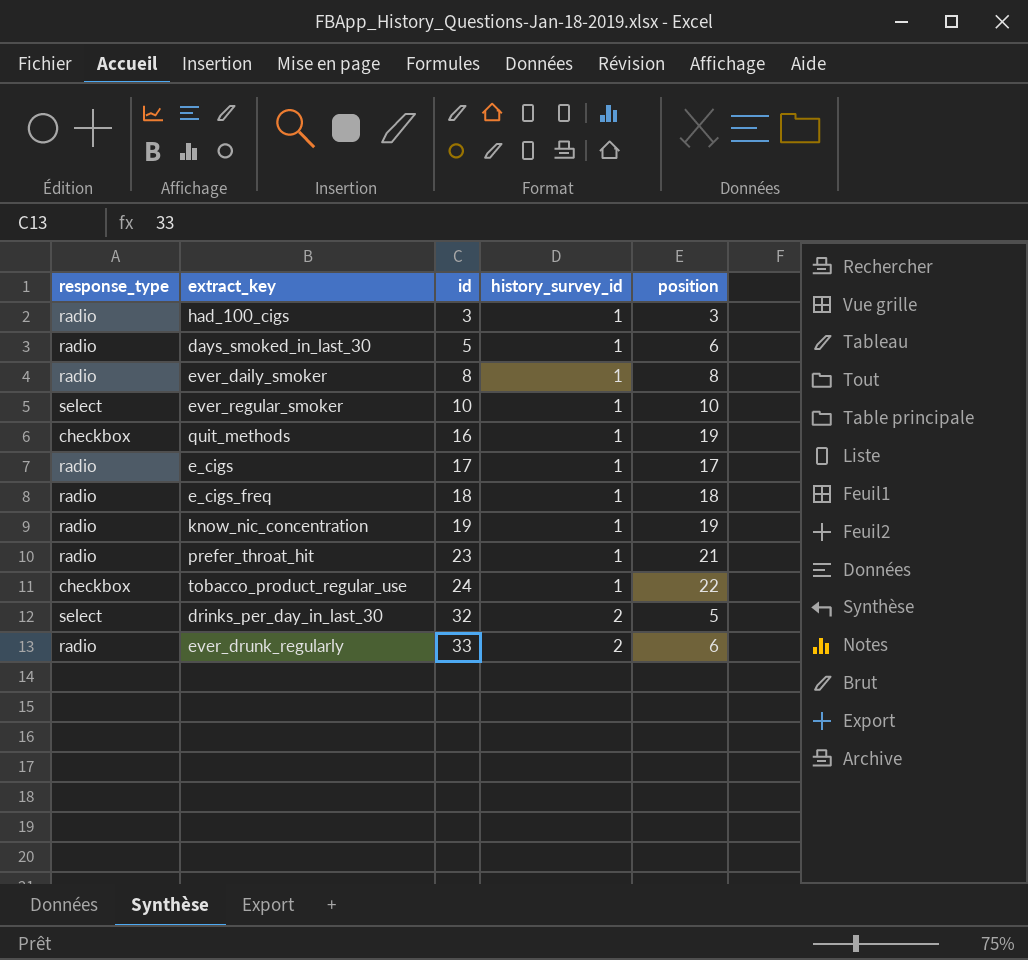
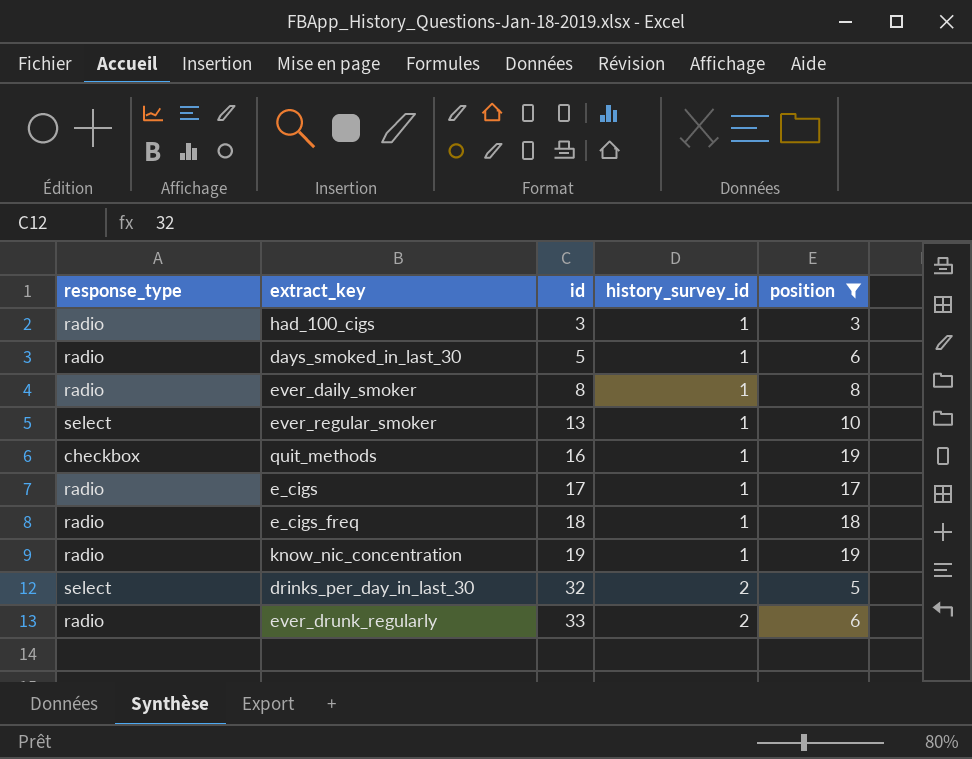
filter: none -> position <= 19
ever_regular_smoker | id: 10 -> 13

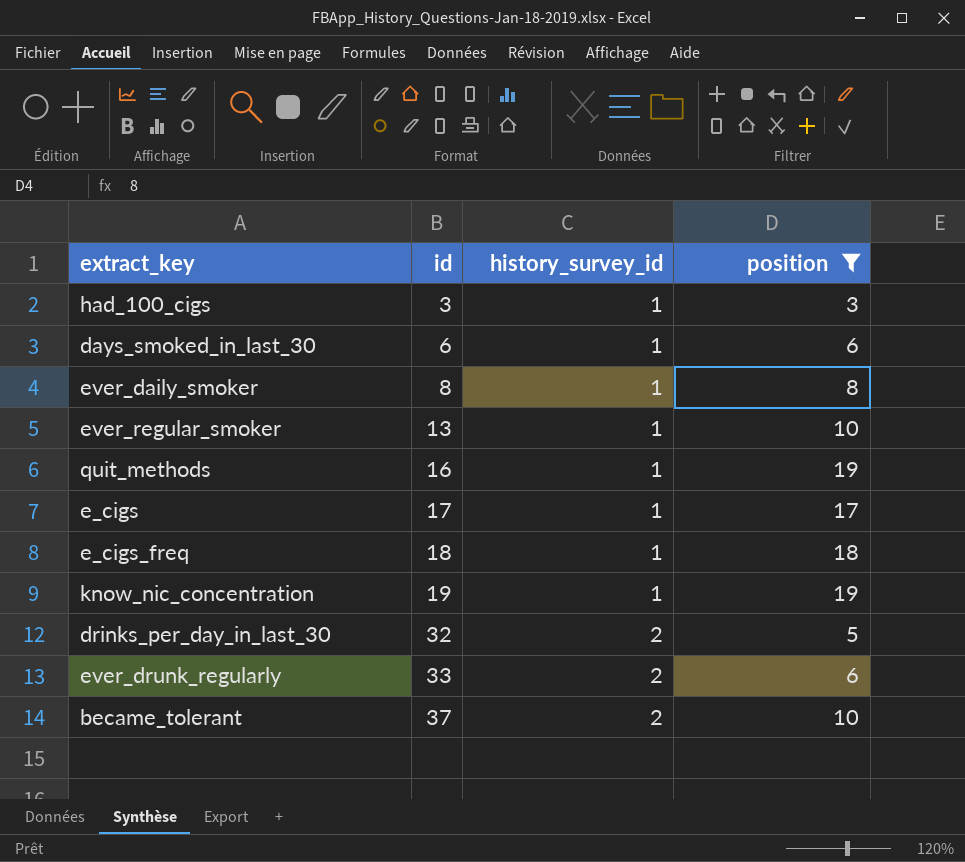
column response_type | position: 1 -> none
days_smoked_in_last_30 | id: 5 -> 6
row became_tolerant: none -> 37 | 2 | 10

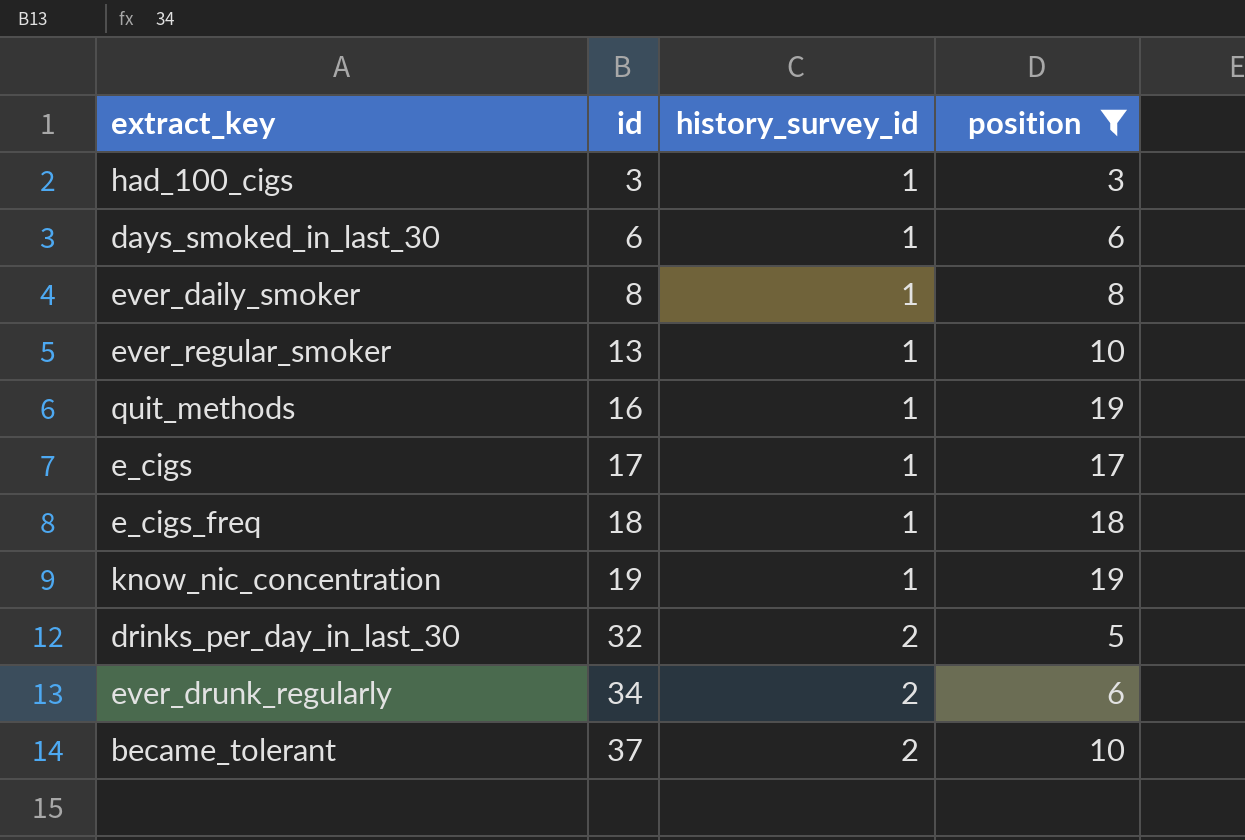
ever_drunk_regularly | id: 33 -> 34

